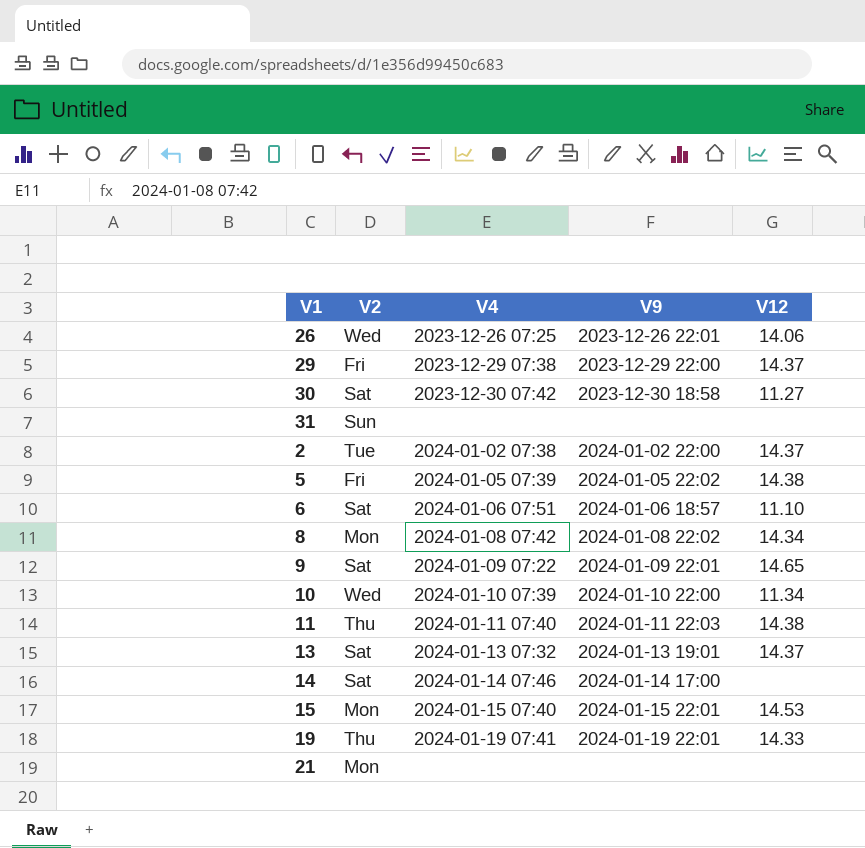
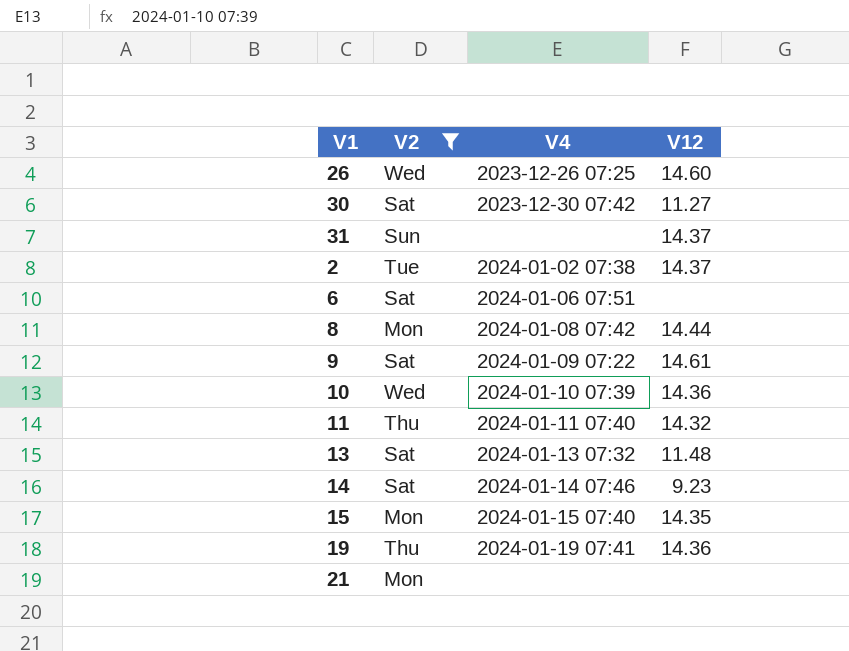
filter: none -> V2 != Fri
column V9 | position: 4 -> none
26 | V12: 14.06 -> 14.60
31 | V12: none -> 14.37
6 | V12: 11.10 -> none
8 | V12: 14.34 -> 14.44
9 | V12: 14.65 -> 14.61
10 | V12: 11.34 -> 14.36
11 | V12: 14.38 -> 14.32
13 | V12: 14.37 -> 11.48
14 | V12: none -> 9.23
15 | V12: 14.53 -> 14.35
19 | V12: 14.33 -> 14.36

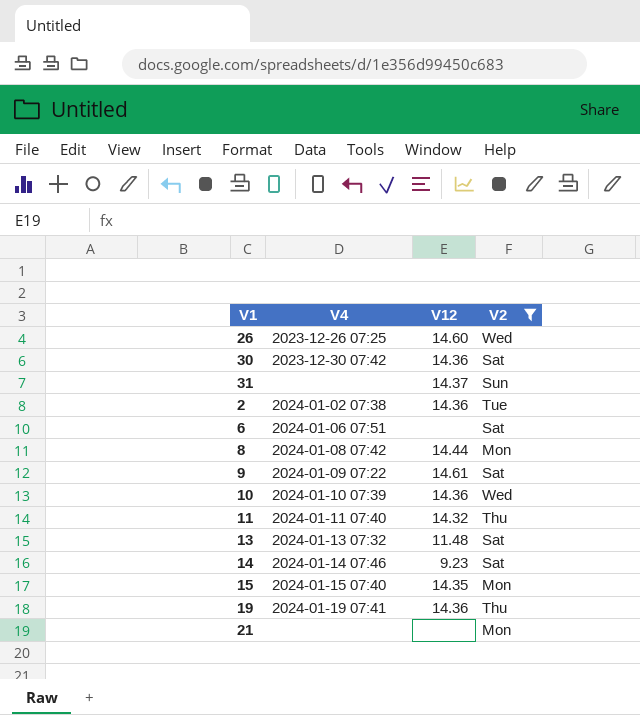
column V2 | position: 2 -> 4
30 | V12: 11.27 -> 14.36
2 | V12: 14.37 -> 14.36

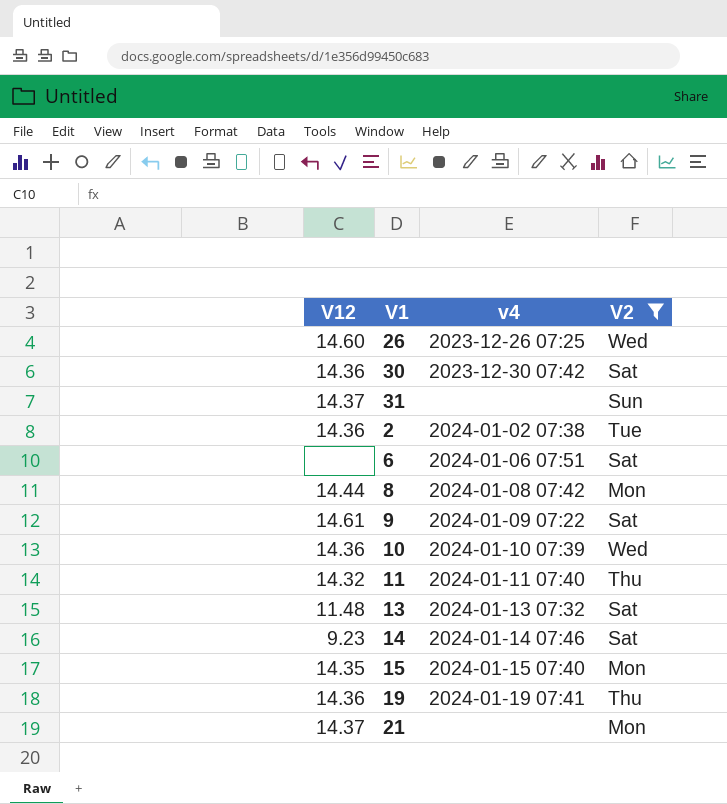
column V12 | position: 3 -> 1
column name: V4 -> v4
21 | V12: none -> 14.37

